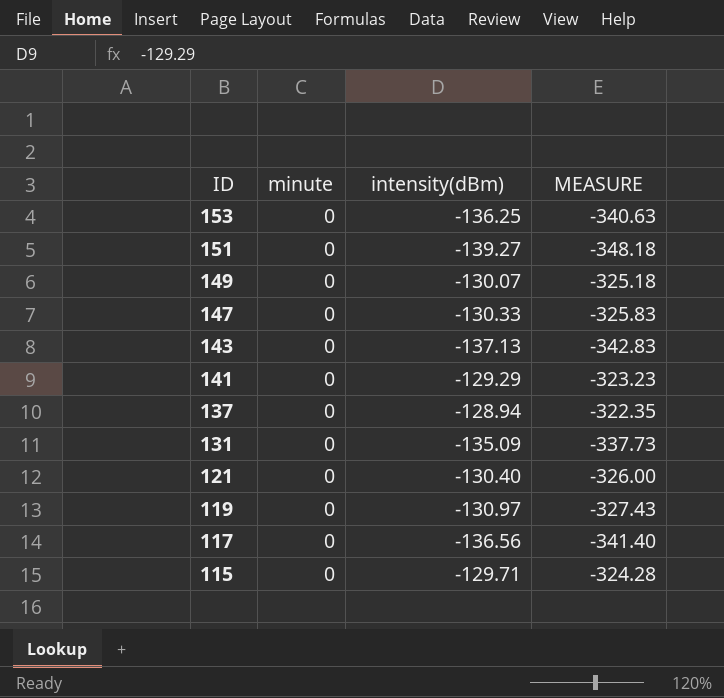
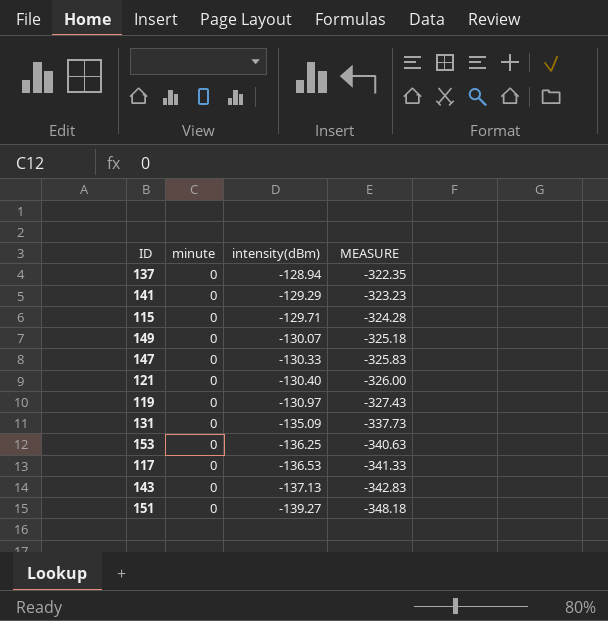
row order: ID descending -> intensity(dBm) descending
117 | intensity(dBm): -136.56 -> -136.53
117 | MEASURE: -341.40 -> -341.33

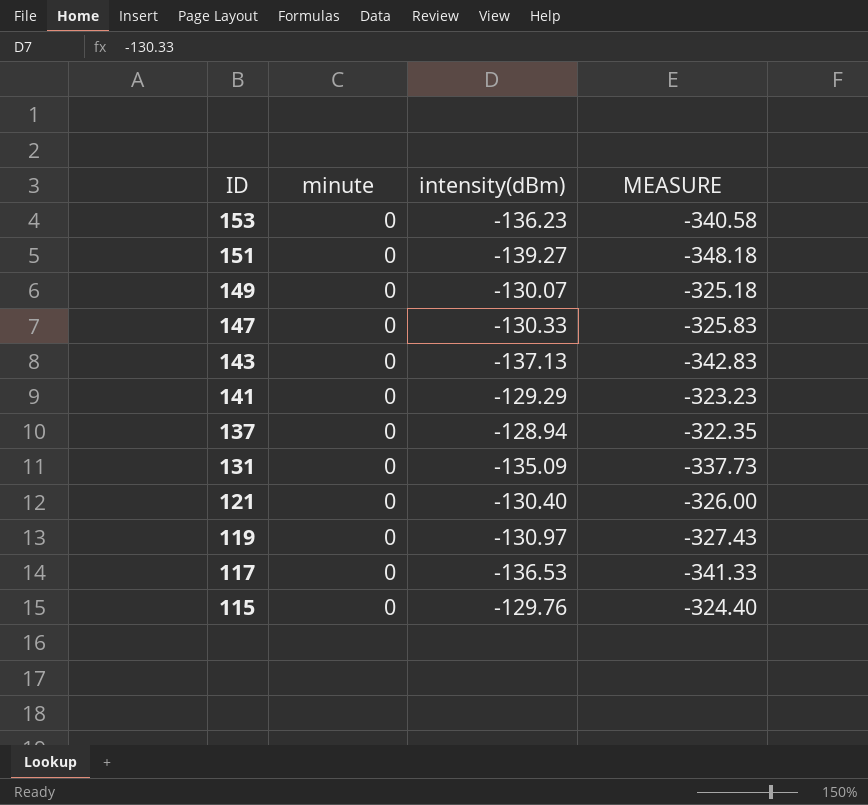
row order: intensity(dBm) descending -> ID descending
153 | intensity(dBm): -136.25 -> -136.23
153 | MEASURE: -340.63 -> -340.58
115 | intensity(dBm): -129.71 -> -129.76
115 | MEASURE: -324.28 -> -324.40

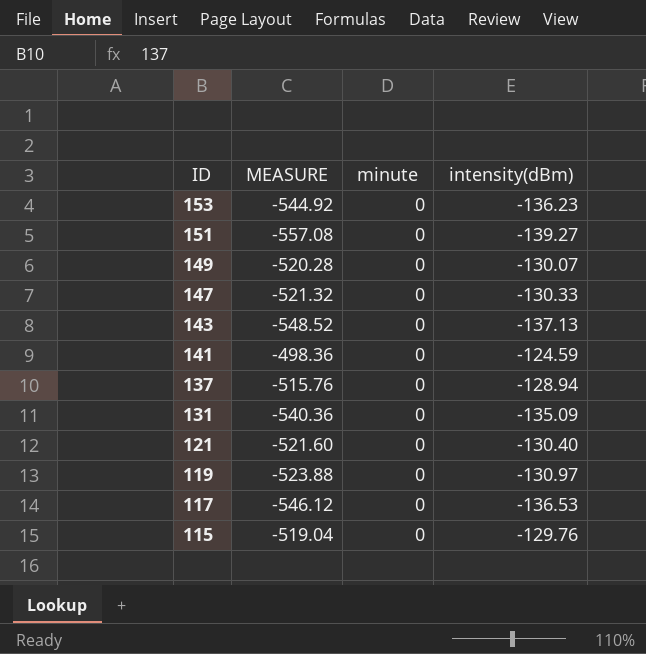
column MEASURE | formula: [intensity(dBm)] * 2.5 -> [intensity(dBm)] * 4
column MEASURE | position: 4 -> 2
141 | intensity(dBm): -129.29 -> -124.59

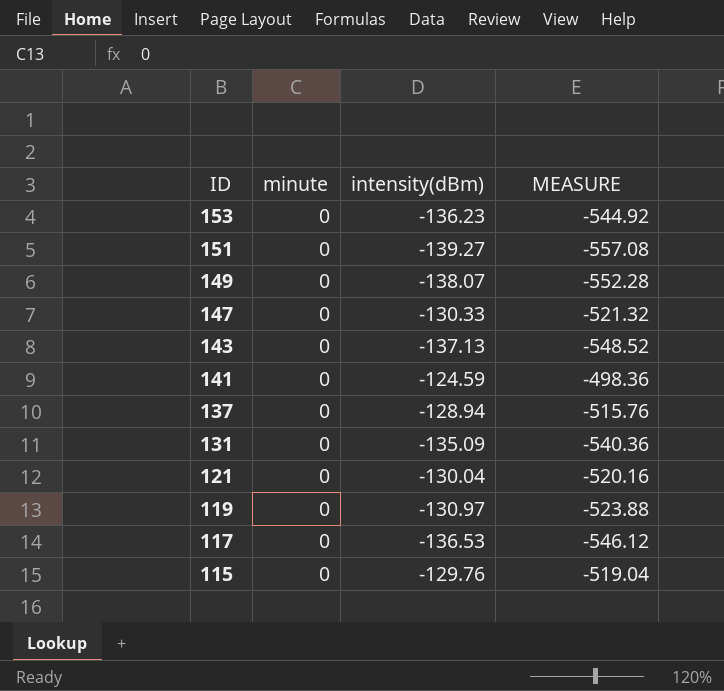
column MEASURE | position: 2 -> 4
149 | intensity(dBm): -130.07 -> -138.07
149 | MEASURE: -520.28 -> -552.28
121 | intensity(dBm): -130.40 -> -130.04
121 | MEASURE: -521.60 -> -520.16

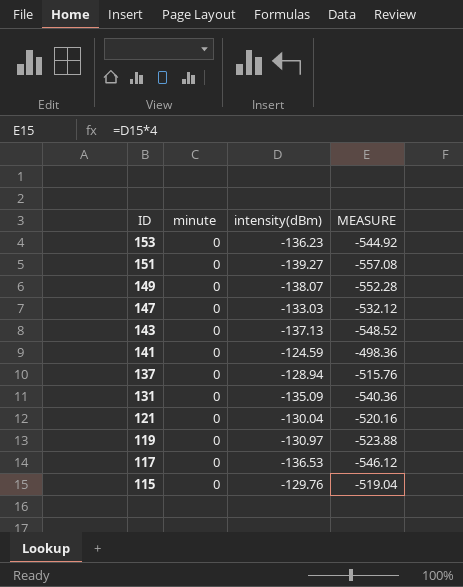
147 | intensity(dBm): -130.33 -> -133.03
147 | MEASURE: -521.32 -> -532.12

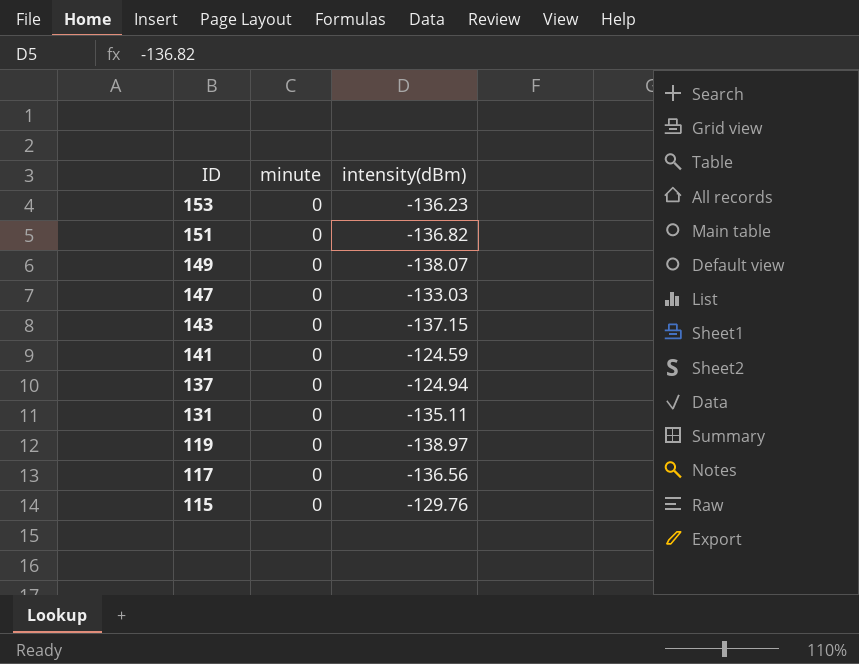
column MEASURE | formula: [intensity(dBm)] * 4 -> none
row 121: 0 | -130.04 | -520.16 -> none
151 | intensity(dBm): -139.27 -> -136.82
143 | intensity(dBm): -137.13 -> -137.15
137 | intensity(dBm): -128.94 -> -124.94
131 | intensity(dBm): -135.09 -> -135.11
119 | intensity(dBm): -130.97 -> -138.97
117 | intensity(dBm): -136.53 -> -136.56

